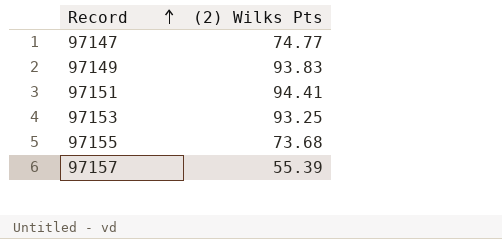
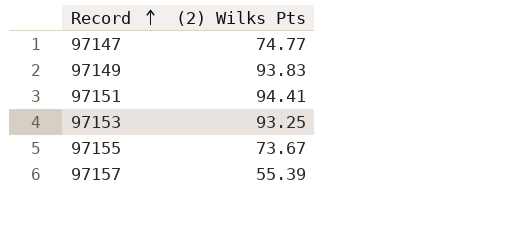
97155 | (2) Wilks Pts: 73.68 -> 73.67

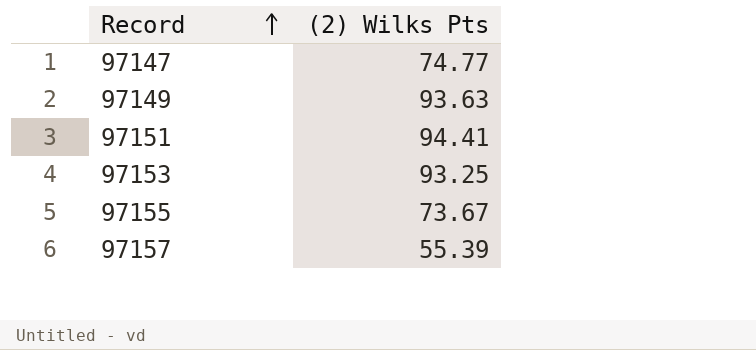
97149 | (2) Wilks Pts: 93.83 -> 93.63

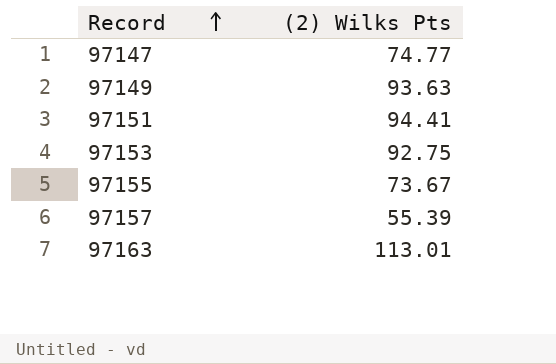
97153 | (2) Wilks Pts: 93.25 -> 92.75
row 97163: none -> 113.01

